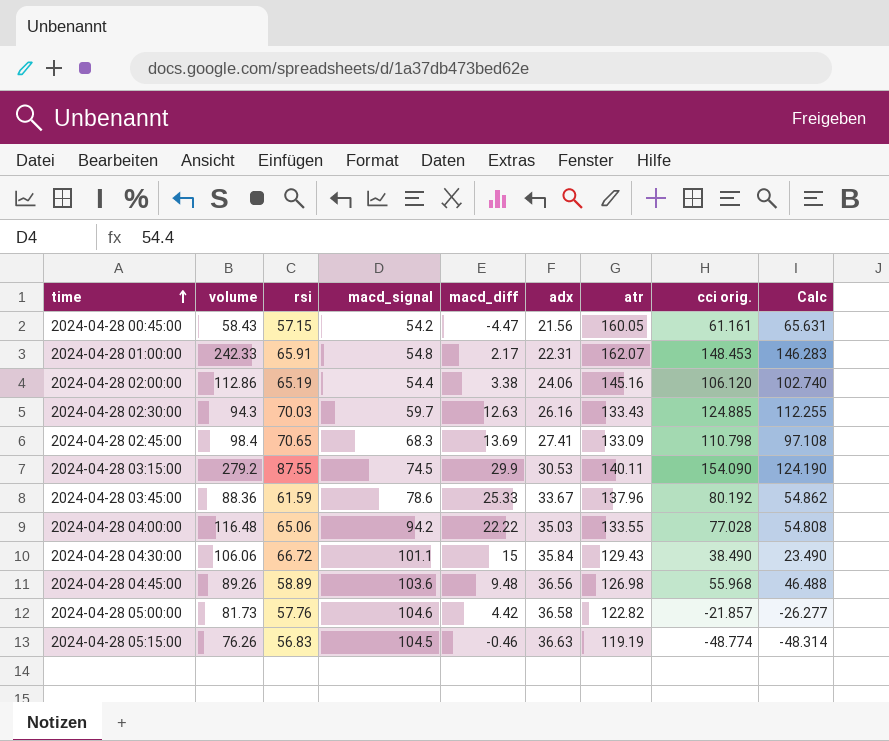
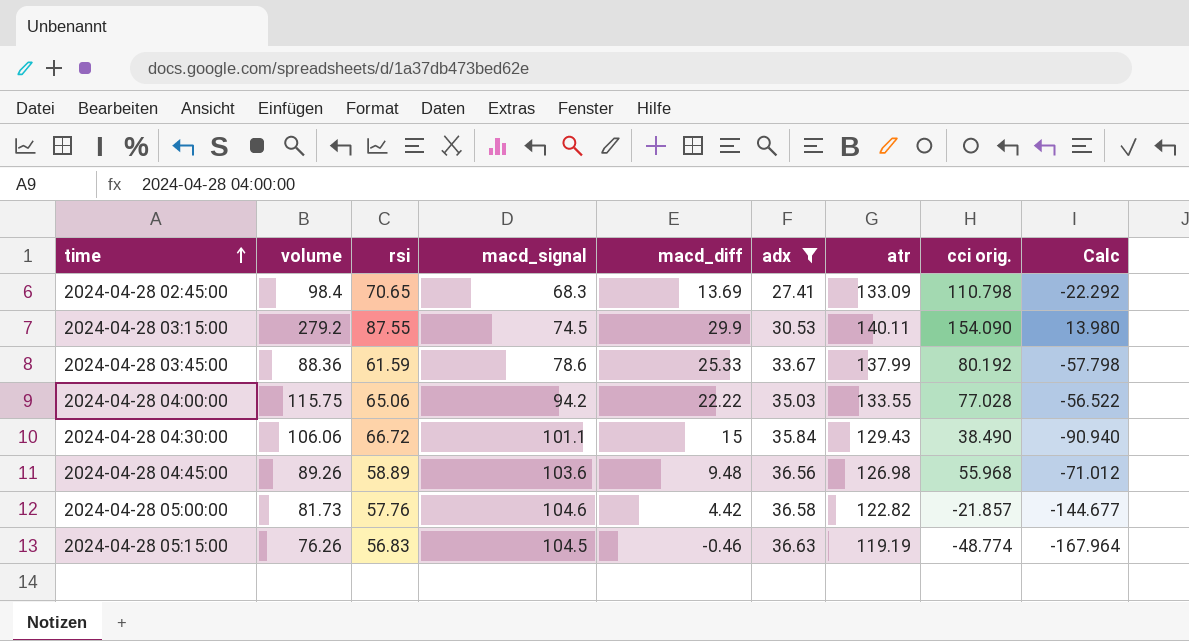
filter: none -> adx >= 27.41
column Calc | formula: [cci orig.] - [macd_diff] -> [cci orig.] - [atr]
2024-04-28 03:45:00 | atr: 137.96 -> 137.99
2024-04-28 04:00:00 | volume: 116.48 -> 115.75

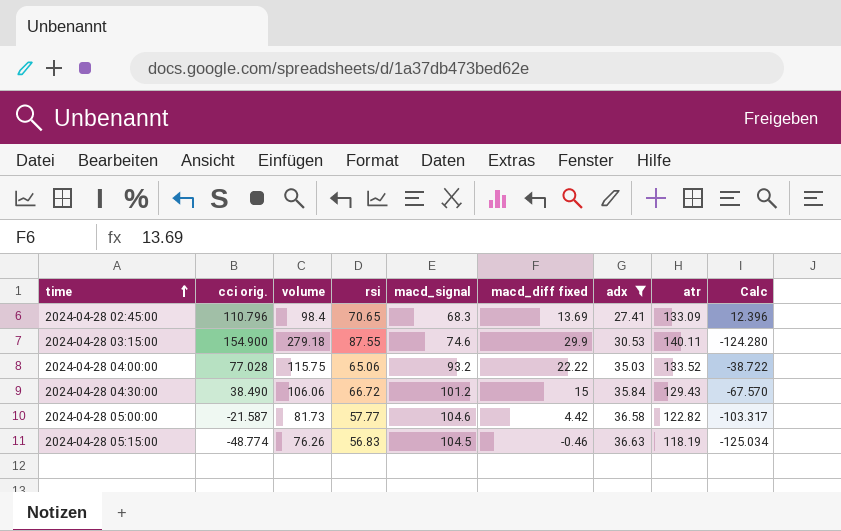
column cci orig. | position: 8 -> 2
column name: macd_diff -> macd_diff fixed
column Calc | formula: [cci orig.] - [atr] -> [cci orig.] - [volume]
row 2024-04-28 03:45:00: 88.36 | 61.59 | 78.6 | 25.33 | 33.67 | 137.99 | 80.192 | -57.798 -> none
row 2024-04-28 04:45:00: 89.26 | 58.89 | 103.6 | 9.48 | 36.56 | 126.98 | 55.968 | -71.012 -> none
2024-04-28 02:45:00 | cci orig.: 110.798 -> 110.796
2024-04-28 03:15:00 | cci orig.: 154.090 -> 154.900
2024-04-28 03:15:00 | volume: 279.2 -> 279.18
2024-04-28 03:15:00 | macd_signal: 74.5 -> 74.6
2024-04-28 04:00:00 | macd_signal: 94.2 -> 93.2
2024-04-28 04:00:00 | atr: 133.55 -> 133.52
2024-04-28 04:30:00 | macd_signal: 101.1 -> 101.2
2024-04-28 05:00:00 | cci orig.: -21.857 -> -21.587
2024-04-28 05:00:00 | rsi: 57.76 -> 57.77
2024-04-28 05:15:00 | atr: 119.19 -> 118.19

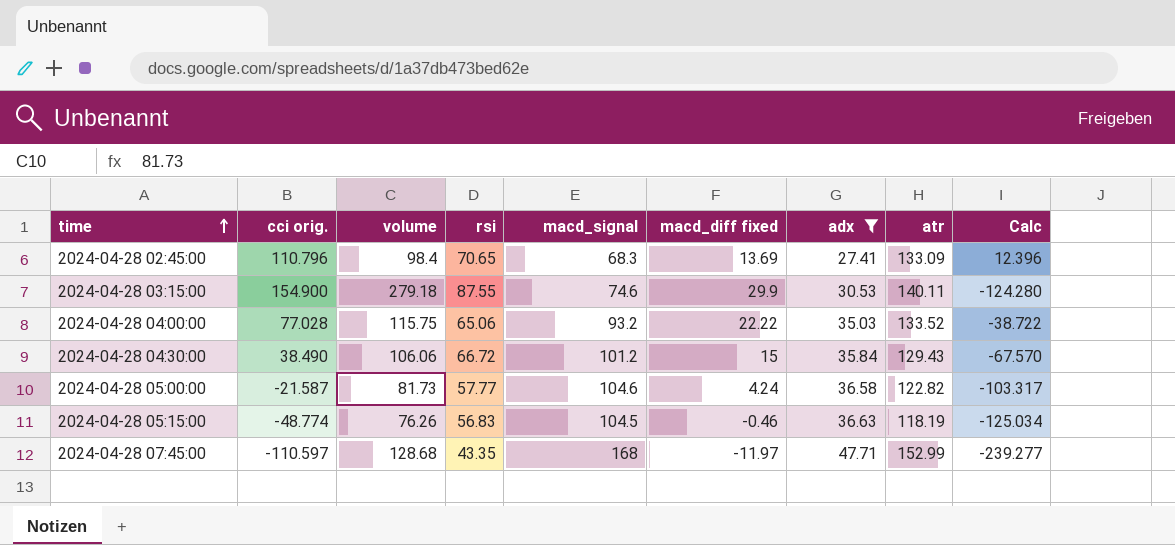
2024-04-28 05:00:00 | macd_diff fixed: 4.42 -> 4.24
row 2024-04-28 07:45:00: none -> -110.597 | 128.68 | 43.35 | 168 | -11.97 | 47.71 | 152.99 | -239.277

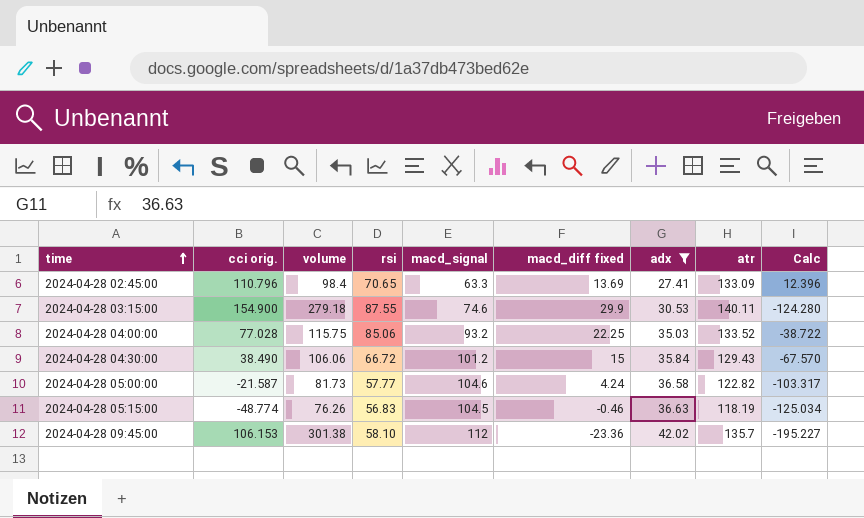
row 2024-04-28 07:45:00: -110.597 | 128.68 | 43.35 | 168 | -11.97 | 47.71 | 152.99 | -239.277 -> none
2024-04-28 02:45:00 | macd_signal: 68.3 -> 63.3
2024-04-28 04:00:00 | rsi: 65.06 -> 85.06
2024-04-28 04:00:00 | macd_diff fixed: 22.22 -> 22.25
row 2024-04-28 09:45:00: none -> 106.153 | 301.38 | 58.10 | 112 | -23.36 | 42.02 | 135.7 | -195.227

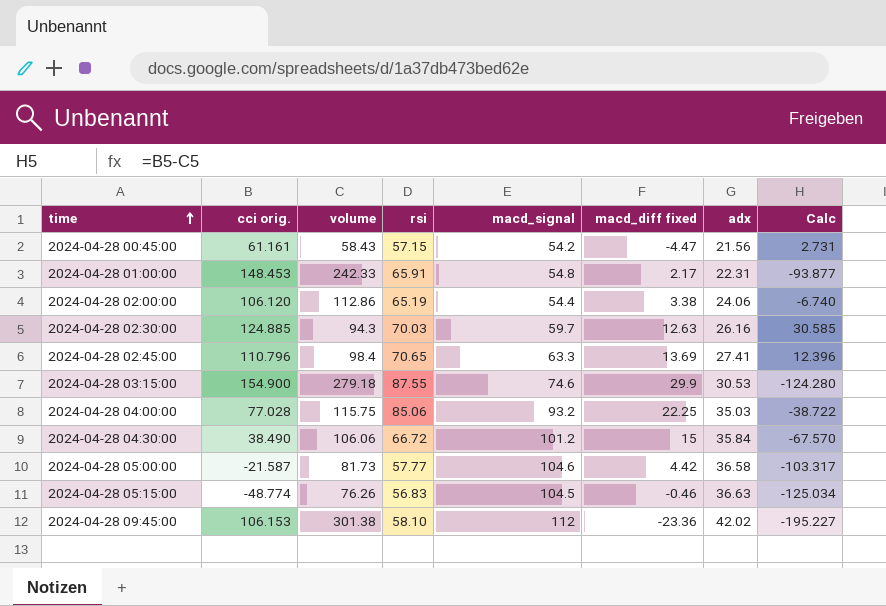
filter: adx >= 27.41 -> none
column atr | position: 8 -> none
2024-04-28 05:00:00 | macd_diff fixed: 4.24 -> 4.42

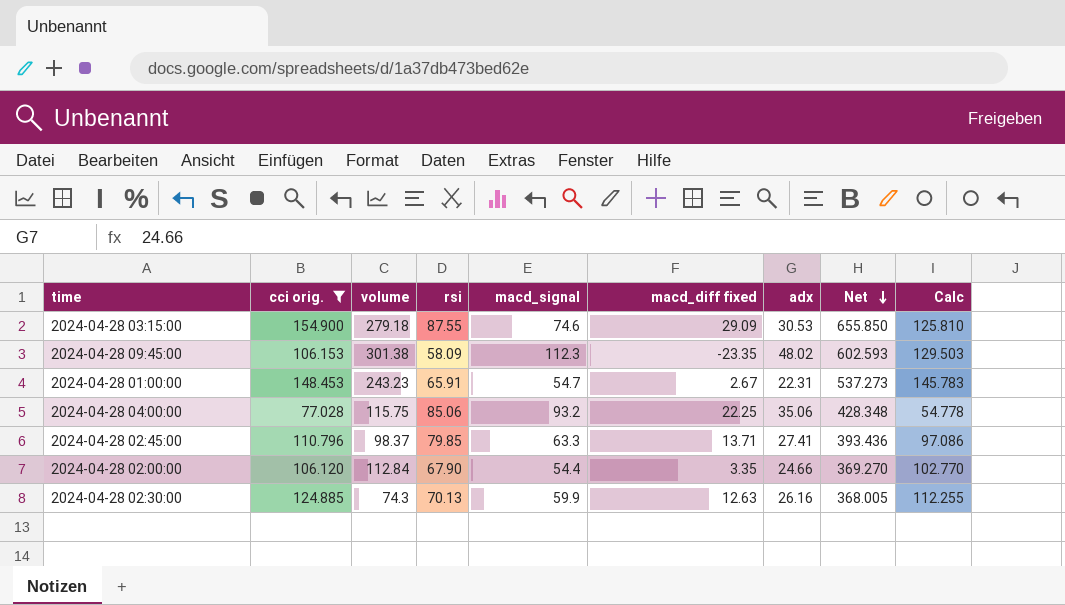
filter: none -> cci orig. >= 77.028
row order: time ascending -> Net descending
column Net | formula: none -> [cci orig.] + [volume] + [rsi] + [macd_signal] + [macd_diff fixed] + [adx]
column Calc | formula: [cci orig.] - [volume] -> [cci orig.] - [macd_diff fixed]
2024-04-28 03:15:00 | macd_diff fixed: 29.9 -> 29.09
2024-04-28 09:45:00 | rsi: 58.10 -> 58.09
2024-04-28 09:45:00 | macd_signal: 112 -> 112.3
2024-04-28 09:45:00 | macd_diff fixed: -23.36 -> -23.35
2024-04-28 09:45:00 | adx: 42.02 -> 48.02
2024-04-28 01:00:00 | volume: 242.33 -> 243.23
2024-04-28 01:00:00 | macd_signal: 54.8 -> 54.7
2024-04-28 01:00:00 | macd_diff fixed: 2.17 -> 2.67
2024-04-28 04:00:00 | adx: 35.03 -> 35.06
2024-04-28 02:45:00 | volume: 98.4 -> 98.37
2024-04-28 02:45:00 | rsi: 70.65 -> 79.85
2024-04-28 02:45:00 | macd_diff fixed: 13.69 -> 13.71
2024-04-28 02:00:00 | volume: 112.86 -> 112.84
2024-04-28 02:00:00 | rsi: 65.19 -> 67.90
2024-04-28 02:00:00 | macd_diff fixed: 3.38 -> 3.35
2024-04-28 02:00:00 | adx: 24.06 -> 24.66
2024-04-28 02:30:00 | volume: 94.3 -> 74.3
2024-04-28 02:30:00 | rsi: 70.03 -> 70.13
2024-04-28 02:30:00 | macd_signal: 59.7 -> 59.9

